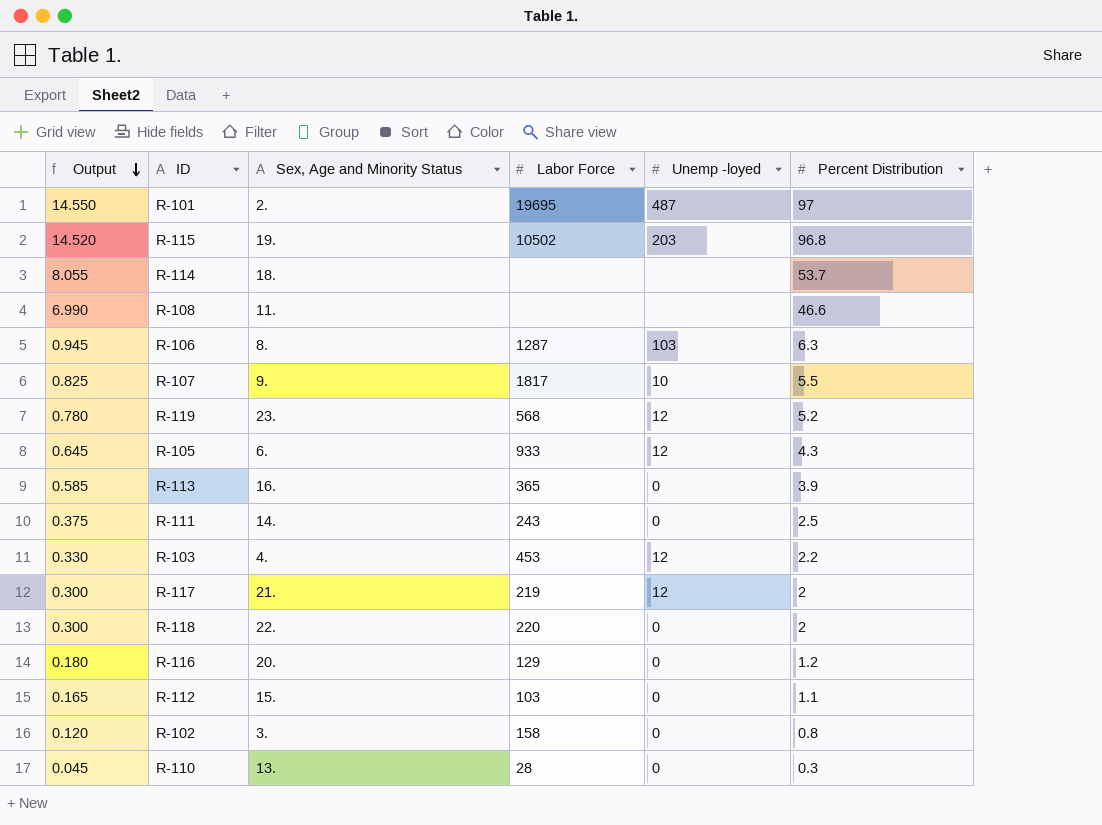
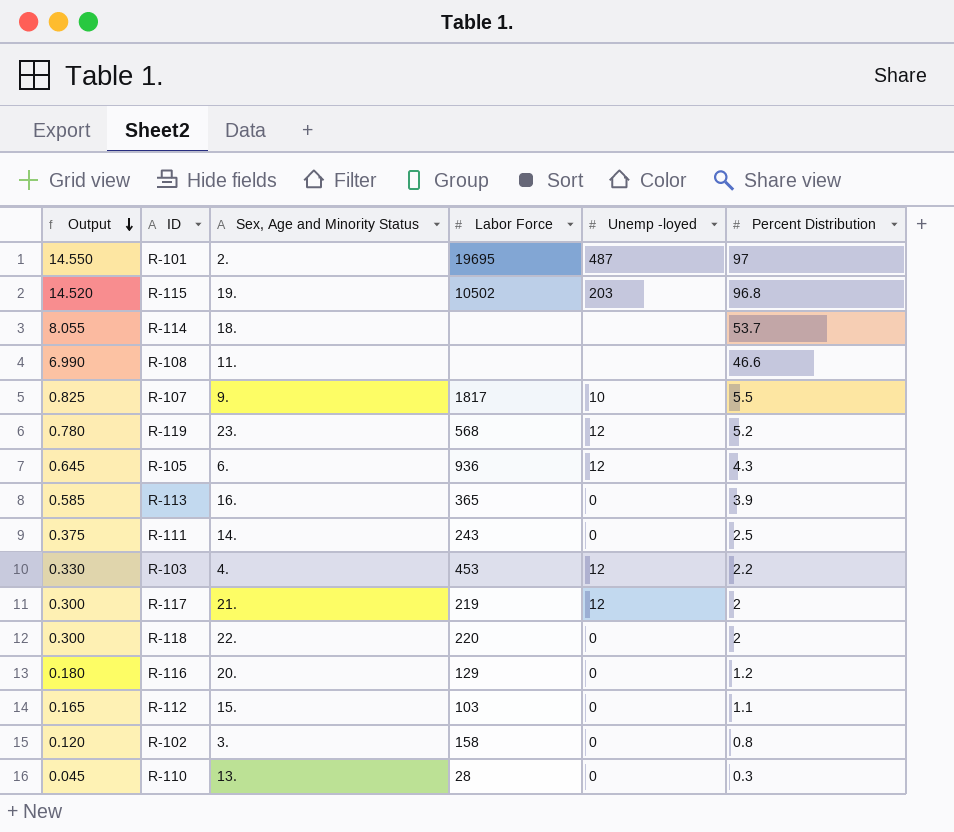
row R-106: 0.945 | 8. | 1287 | 103 | 6.3 -> none
R-105 | Labor Force: 933 -> 936

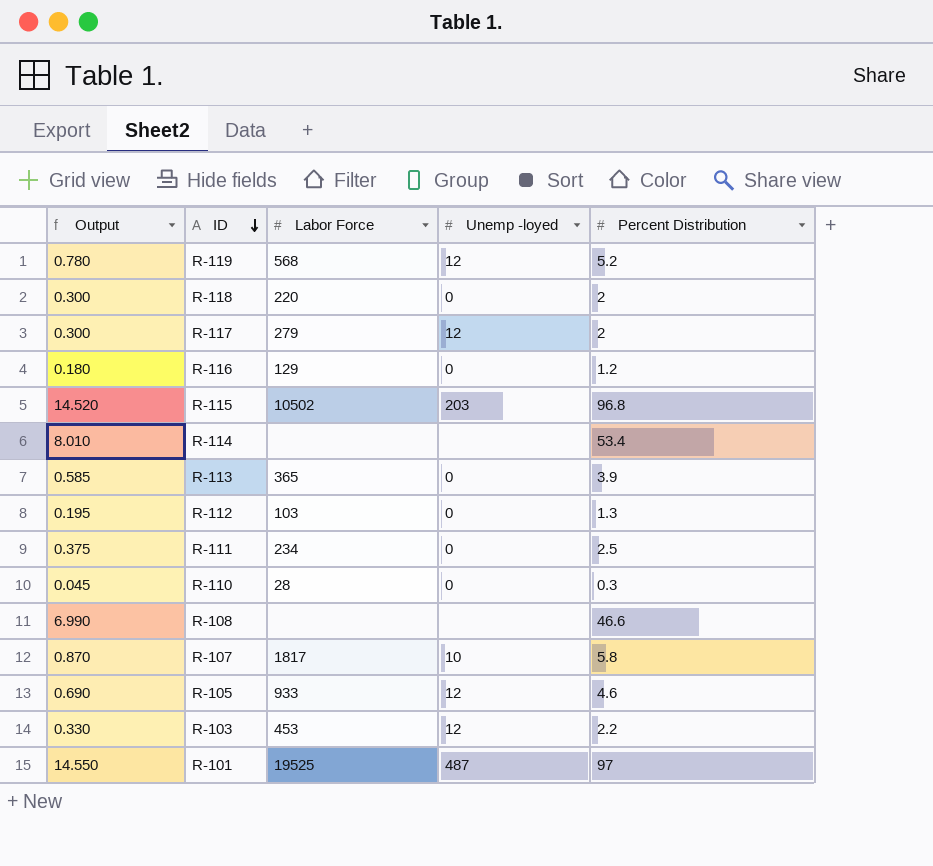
row order: Output descending -> ID descending
column Sex, Age and Minority Status | position: 3 -> none
row R-102: 0.120 | 3. | 158 | 0 | 0.8 -> none
R-117 | Labor Force: 219 -> 279
R-114 | Output: 8.055 -> 8.010
R-114 | Percent Distribution: 53.7 -> 53.4
R-112 | Output: 0.165 -> 0.195
R-112 | Percent Distribution: 1.1 -> 1.3
R-111 | Labor Force: 243 -> 234
R-107 | Output: 0.825 -> 0.870
R-107 | Percent Distribution: 5.5 -> 5.8
R-105 | Output: 0.645 -> 0.690
R-105 | Labor Force: 936 -> 933
R-105 | Percent Distribution: 4.3 -> 4.6
R-101 | Labor Force: 19695 -> 19525

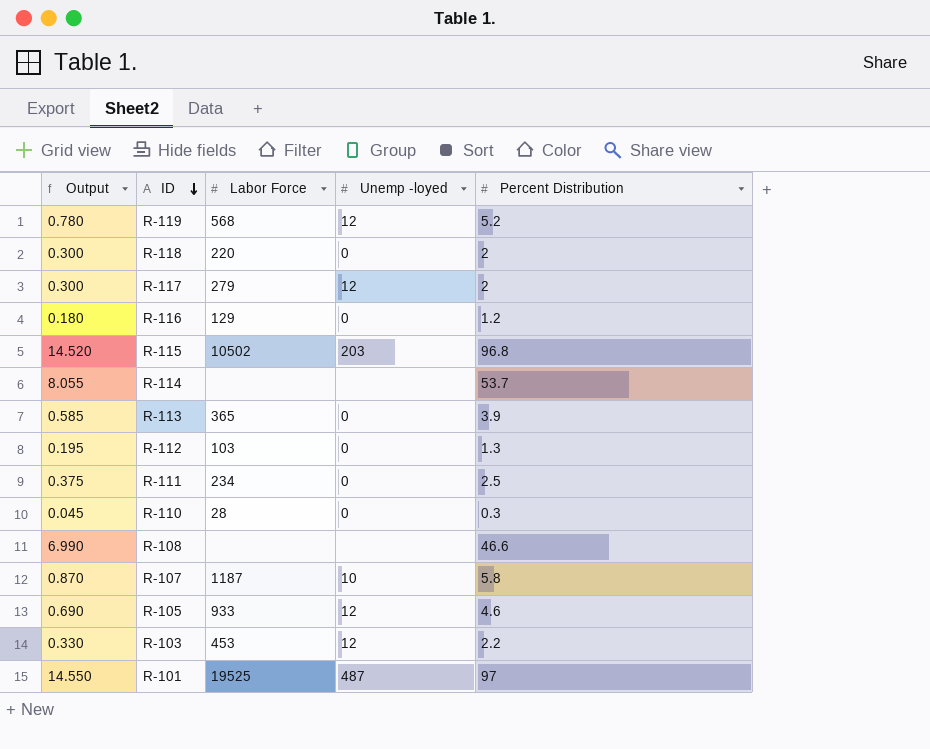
R-114 | Output: 8.010 -> 8.055
R-114 | Percent Distribution: 53.4 -> 53.7
R-107 | Labor Force: 1817 -> 1187

